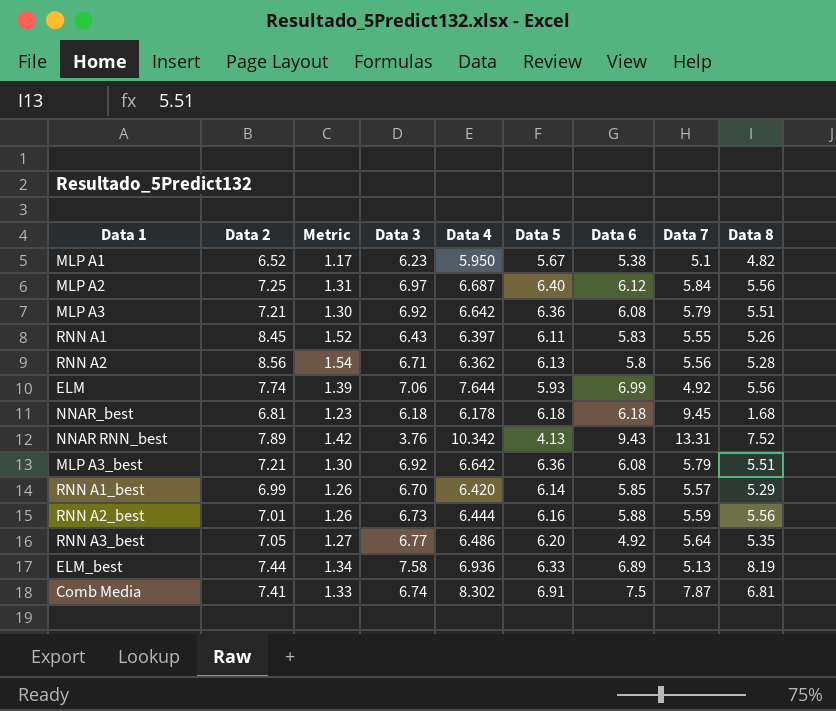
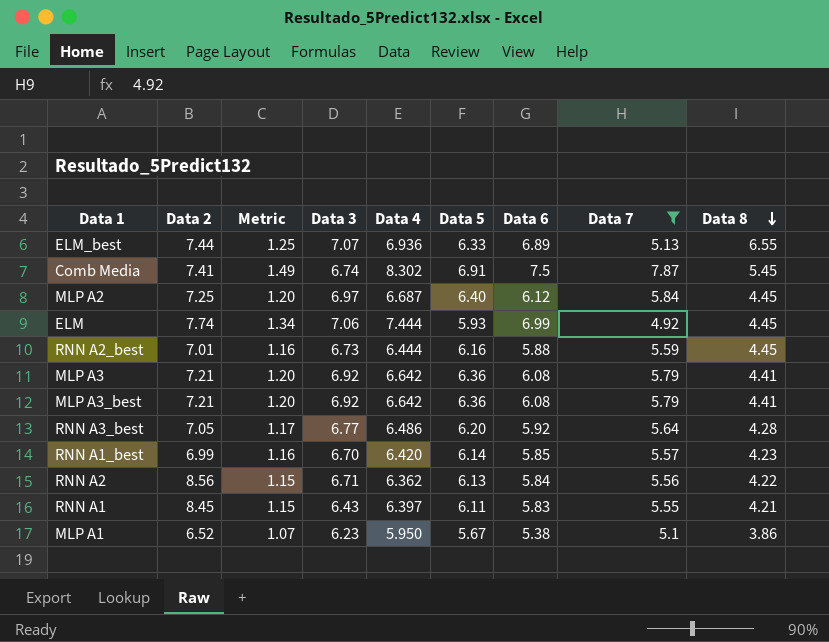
filter: none -> Data 7 <= 7.87
row order: none -> Data 8 descending
column Metric | formula: [Data 2] * 0.18 -> [Data 4] * 0.18
ELM_best | Data 3: 7.58 -> 7.07
ELM_best | Data 8: 8.19 -> 6.55
Comb Media | Data 8: 6.81 -> 5.45
MLP A2 | Data 8: 5.56 -> 4.45
ELM | Data 4: 7.644 -> 7.444
ELM | Data 8: 5.56 -> 4.45
RNN A2_best | Data 8: 5.56 -> 4.45
MLP A3 | Data 8: 5.51 -> 4.41
MLP A3_best | Data 8: 5.51 -> 4.41
RNN A3_best | Data 6: 4.92 -> 5.92
RNN A3_best | Data 8: 5.35 -> 4.28
RNN A1_best | Data 8: 5.29 -> 4.23
RNN A2 | Data 6: 5.8 -> 5.84
RNN A2 | Data 8: 5.28 -> 4.22
RNN A1 | Data 8: 5.26 -> 4.21
MLP A1 | Data 8: 4.82 -> 3.86

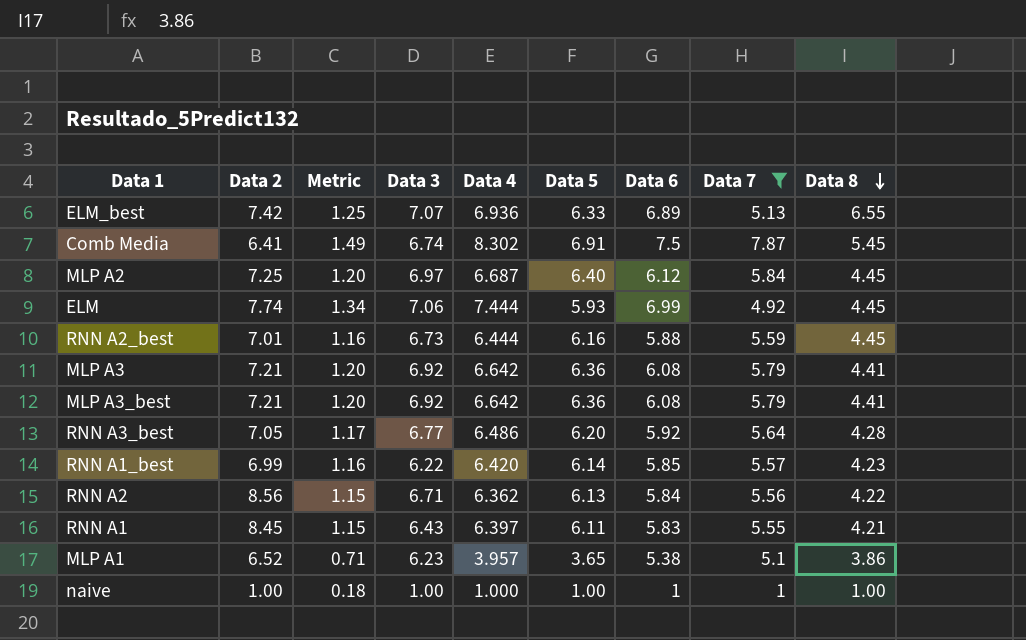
ELM_best | Data 2: 7.44 -> 7.42
Comb Media | Data 2: 7.41 -> 6.41
RNN A1_best | Data 3: 6.70 -> 6.22
MLP A1 | Metric: 1.07 -> 0.71
MLP A1 | Data 4: 5.950 -> 3.957
MLP A1 | Data 5: 5.67 -> 3.65
row naive: none -> 1.00 | 0.18 | 1.00 | 1.000 | 1.00 | 1 | 1 | 1.00

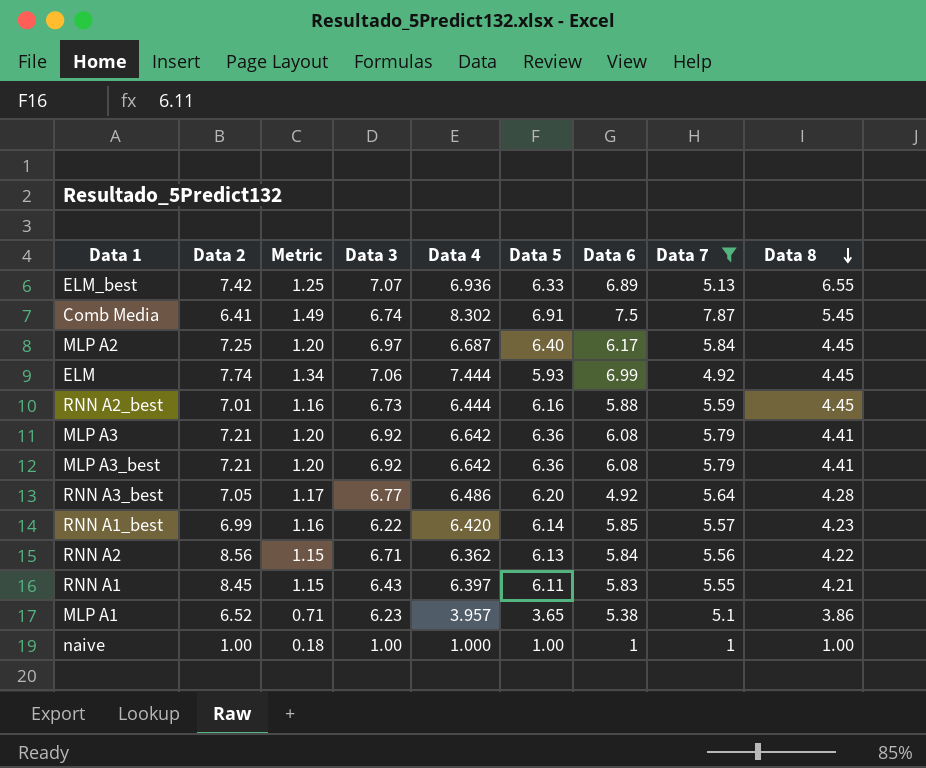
MLP A2 | Data 6: 6.12 -> 6.17
RNN A3_best | Data 6: 5.92 -> 4.92

